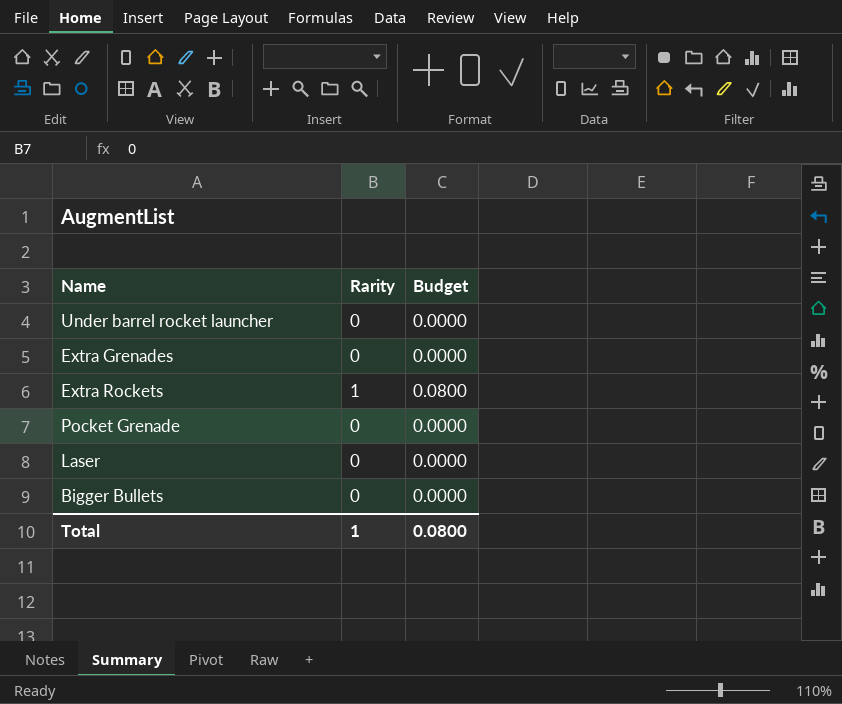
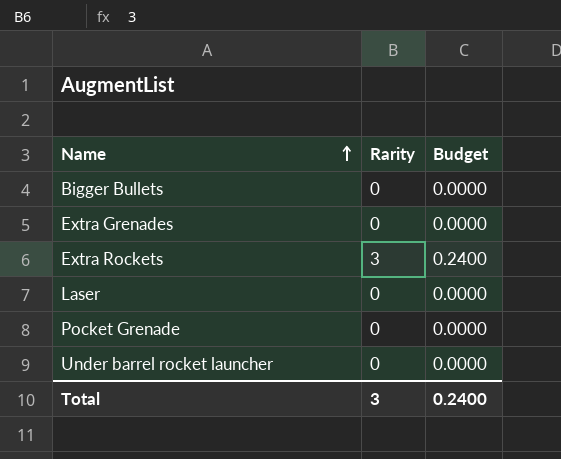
row order: none -> Name ascending
Extra Rockets | Rarity: 1 -> 3
Extra Rockets | Budget: 0.0800 -> 0.2400
Total | Rarity: 1 -> 3
Total | Budget: 0.0800 -> 0.2400

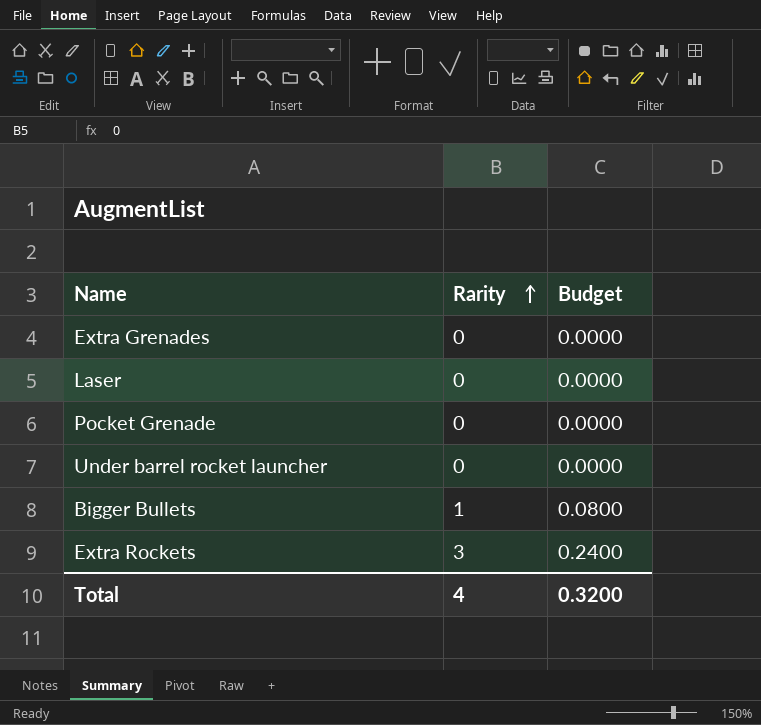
row order: Name ascending -> Rarity ascending
Bigger Bullets | Rarity: 0 -> 1
Bigger Bullets | Budget: 0.0000 -> 0.0800
Total | Rarity: 3 -> 4
Total | Budget: 0.2400 -> 0.3200

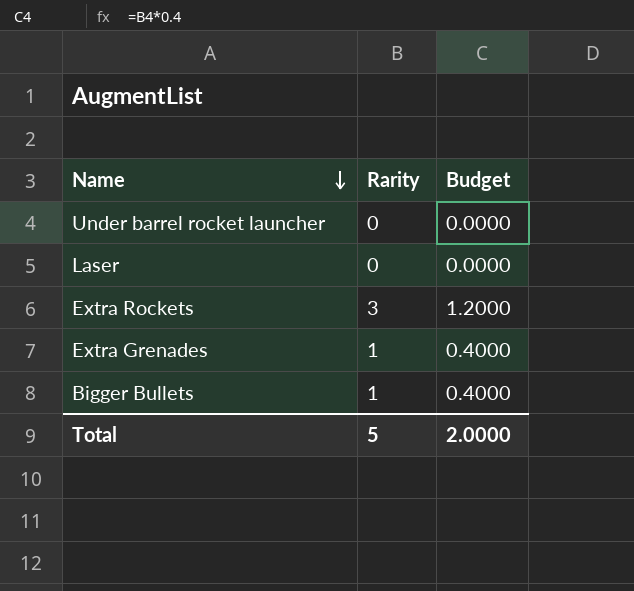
row order: Rarity ascending -> Name descending
column Budget | formula: [Rarity] * 0.08 -> [Rarity] * 0.4
row Pocket Grenade: 0 | 0.0000 -> none
Extra Grenades | Rarity: 0 -> 1
Total | Rarity: 4 -> 5
Total | Budget: 0.3200 -> 2.0000

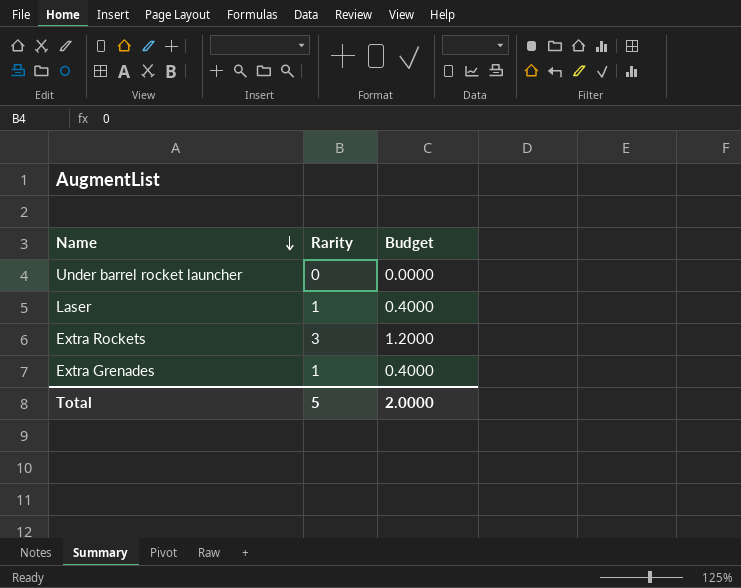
row Bigger Bullets: 1 | 0.4000 -> none
Laser | Rarity: 0 -> 1
Laser | Budget: 0.0000 -> 0.4000

